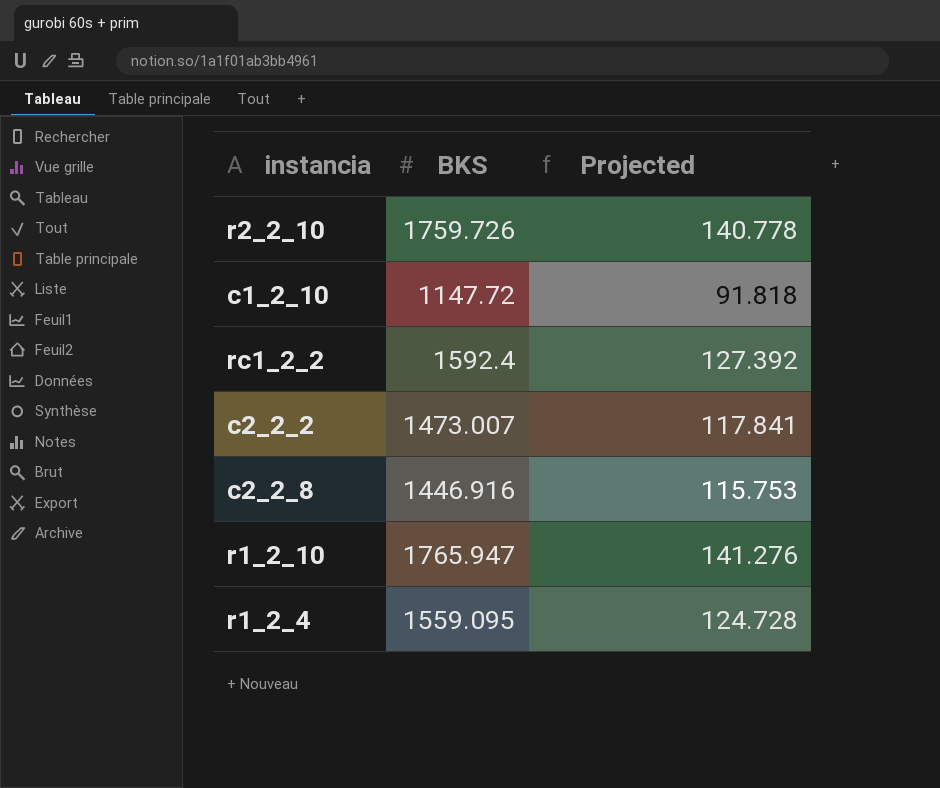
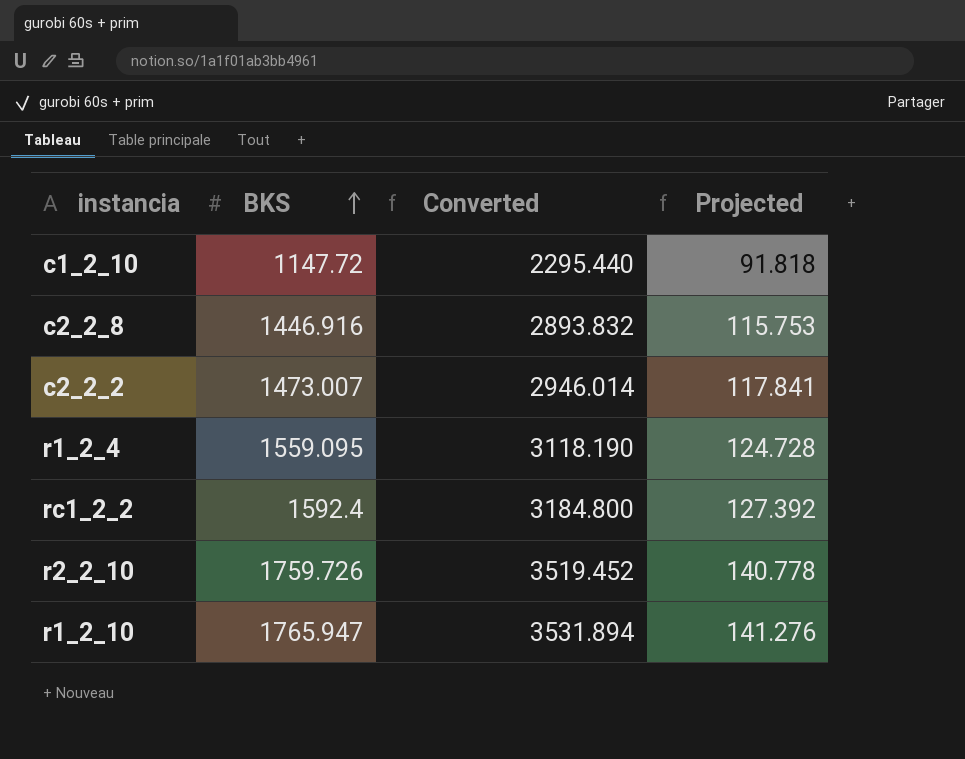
row order: none -> BKS ascending
column Converted | formula: none -> [BKS] * 2

